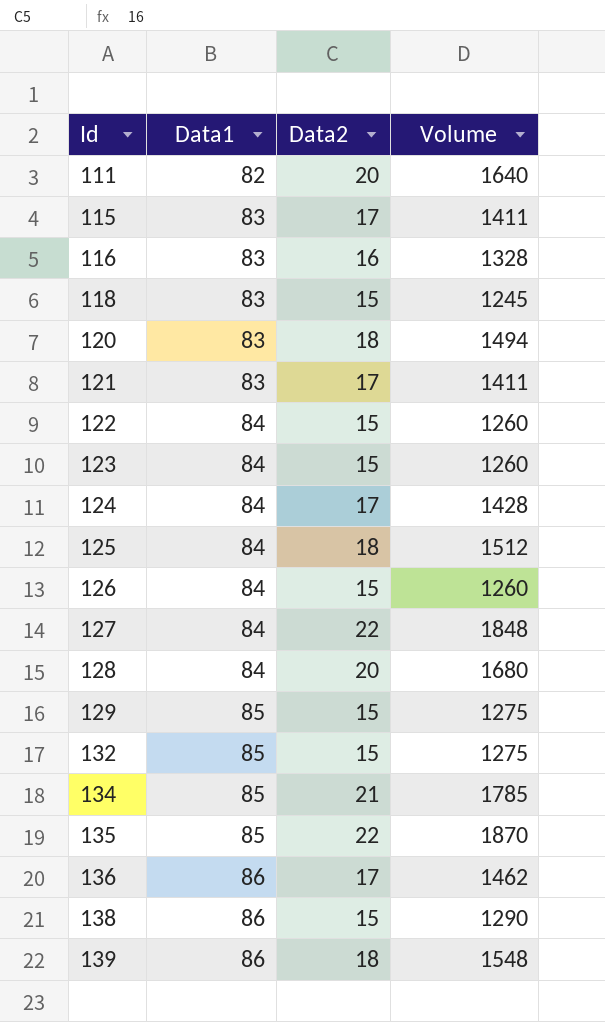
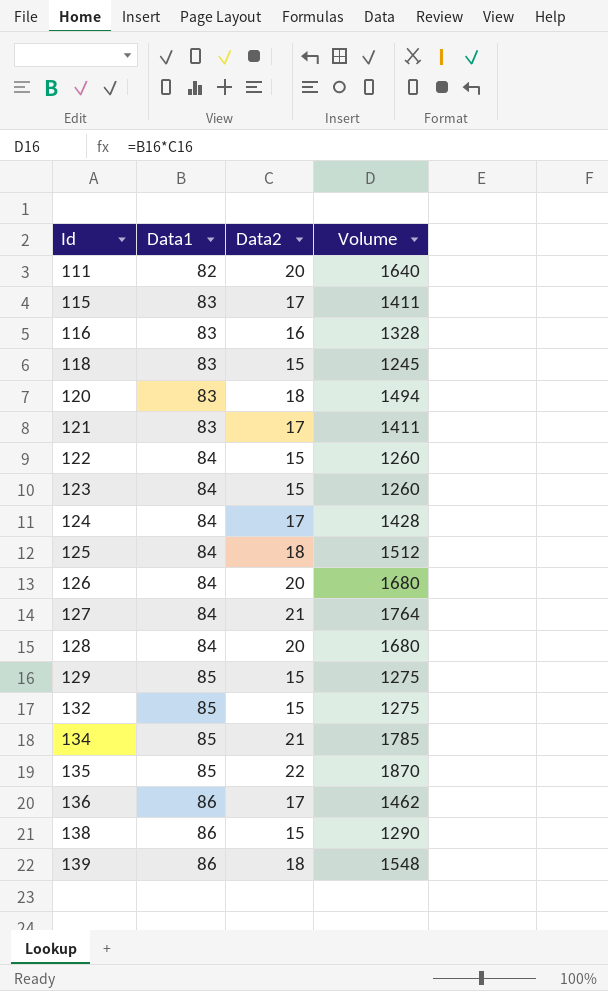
126 | Data2: 15 -> 20
126 | Volume: 1260 -> 1680
127 | Data2: 22 -> 21
127 | Volume: 1848 -> 1764

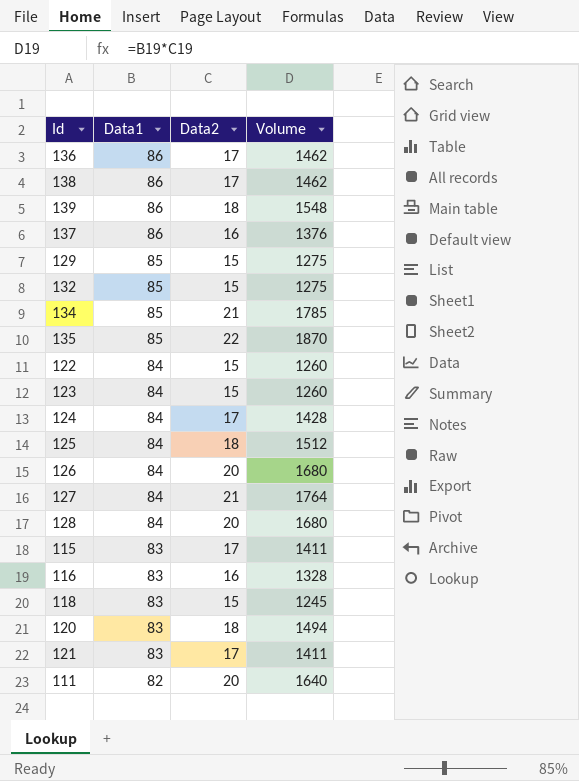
row order: Id ascending -> Data1 descending
138 | Data2: 15 -> 17
138 | Volume: 1290 -> 1462
row 137: none -> 86 | 16 | 1376

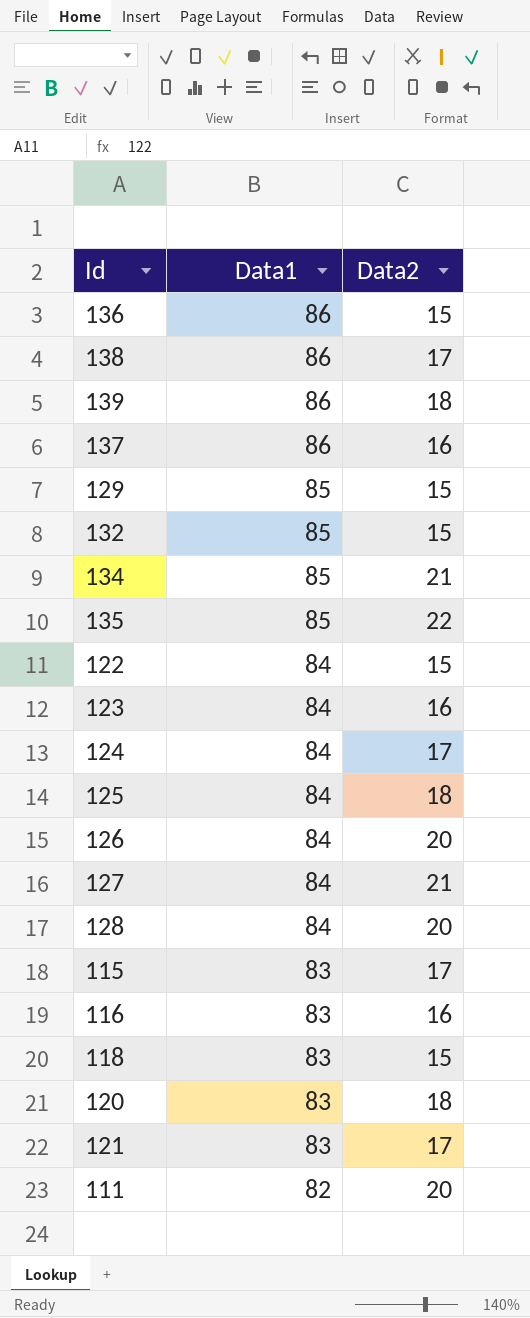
column Volume | formula: [Data1] * [Data2] -> none
136 | Data2: 17 -> 15
123 | Data2: 15 -> 16

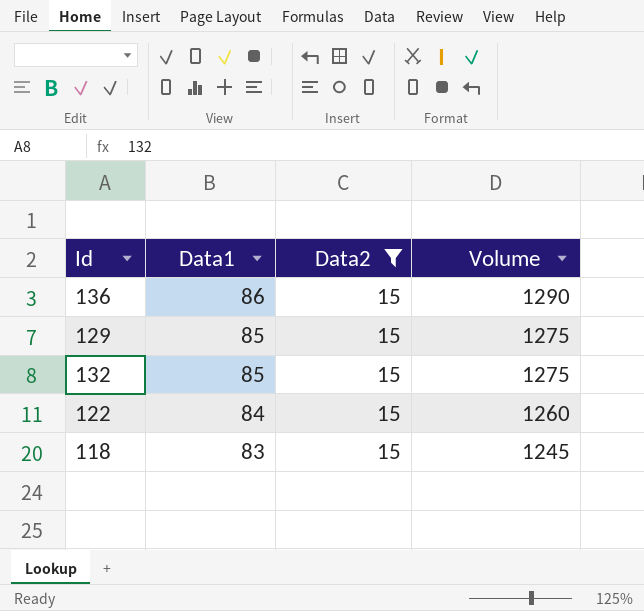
filter: none -> Data2 = 15
column Volume | formula: none -> [Data1] * [Data2]

